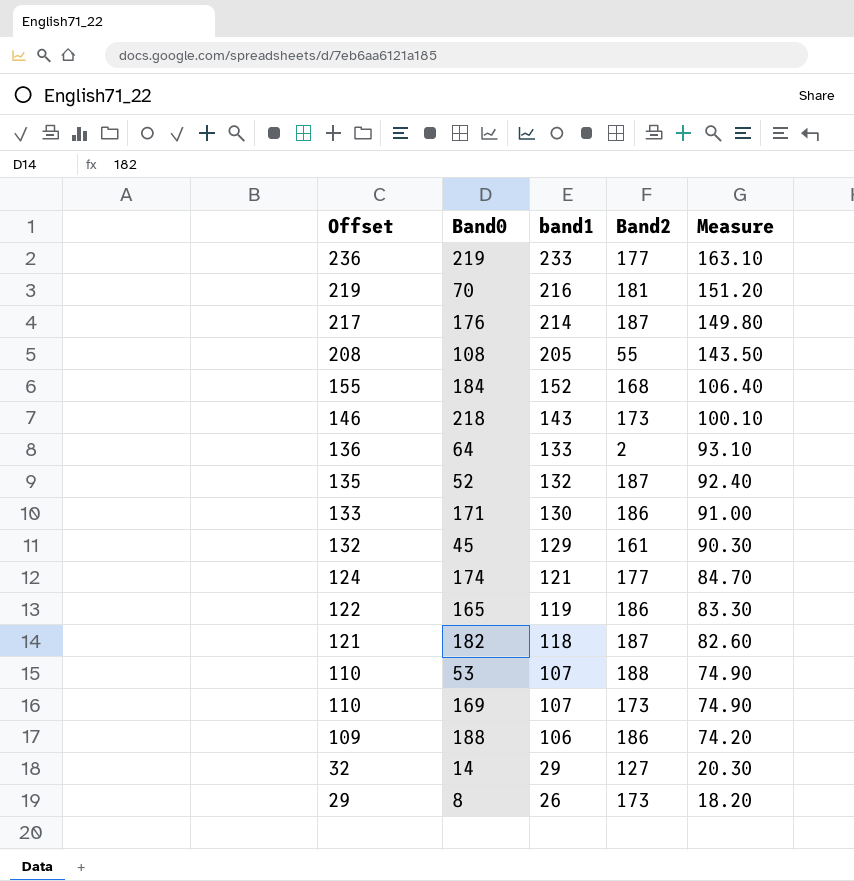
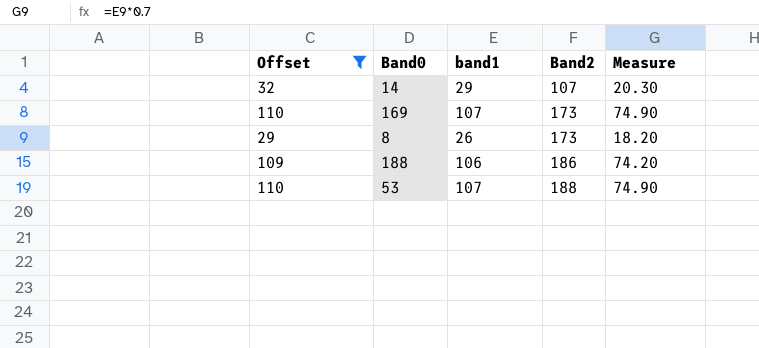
filter: none -> Offset <= 110
row order: Offset descending -> Band2 ascending
14 | Band2: 127 -> 107

